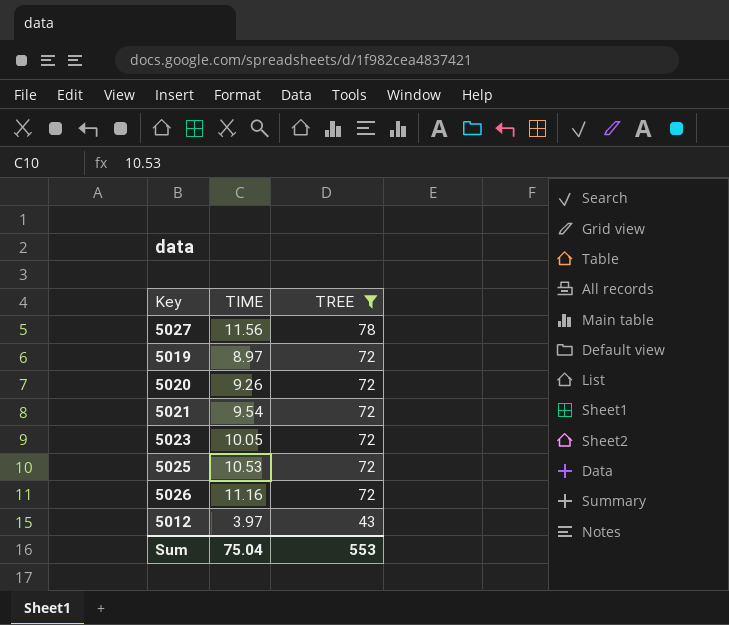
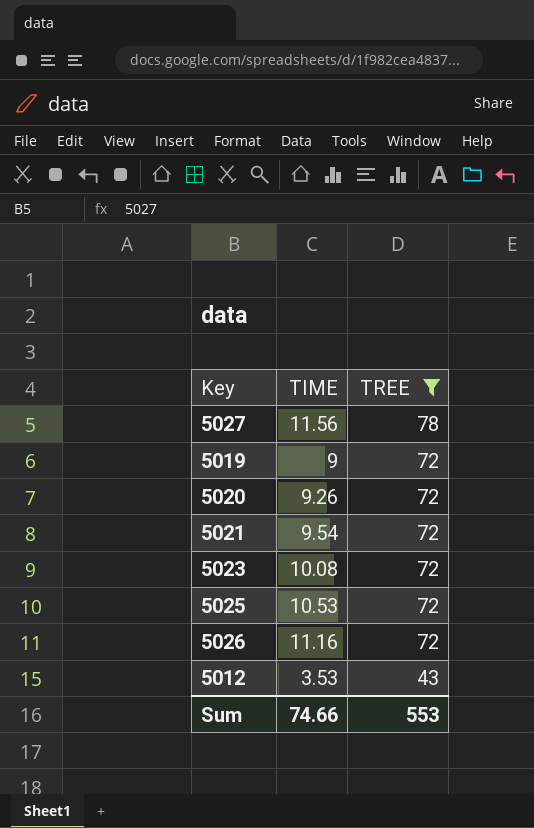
5019 | TIME: 8.97 -> 9
5023 | TIME: 10.05 -> 10.08
5012 | TIME: 3.97 -> 3.53
Sum | TIME: 75.04 -> 74.66

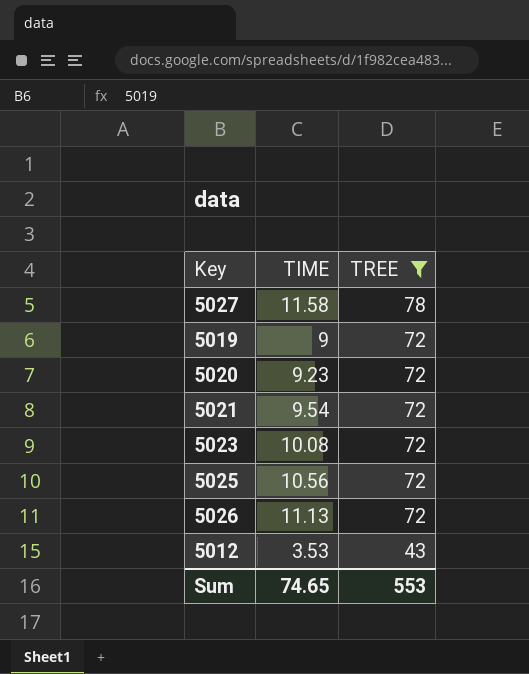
5027 | TIME: 11.56 -> 11.58
5020 | TIME: 9.26 -> 9.23
5025 | TIME: 10.53 -> 10.56
5026 | TIME: 11.16 -> 11.13
Sum | TIME: 74.66 -> 74.65

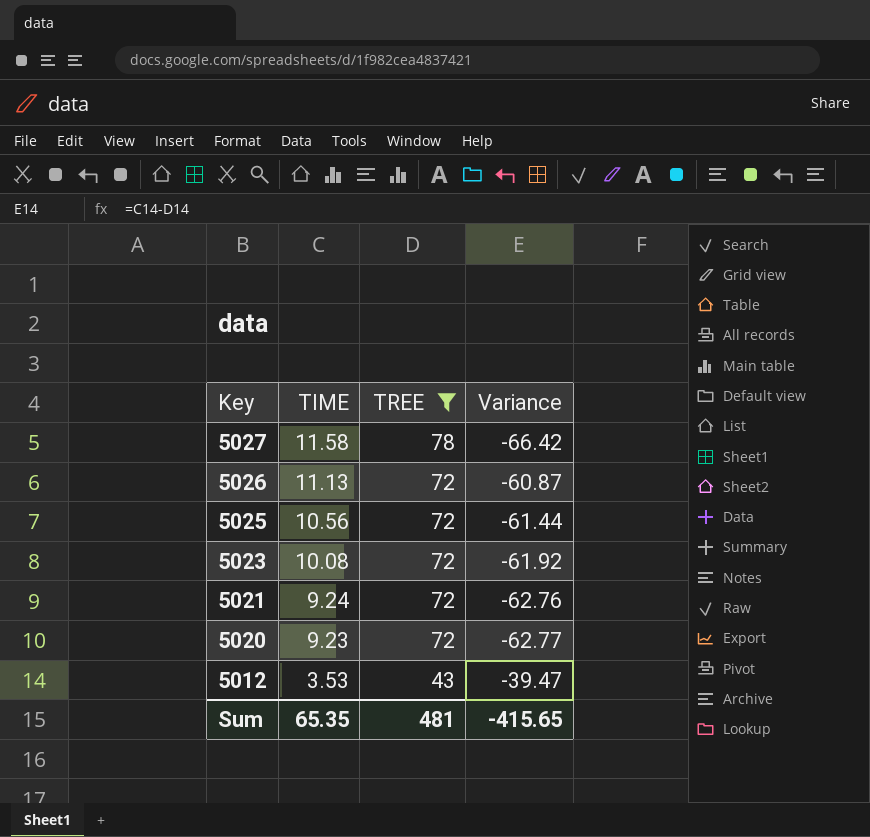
row order: TREE descending -> Key descending
column Variance | formula: none -> [TIME] - [TREE]
row 5019: 9 | 72 -> none
5021 | TIME: 9.54 -> 9.24
Sum | TIME: 74.65 -> 65.35
Sum | TREE: 553 -> 481

